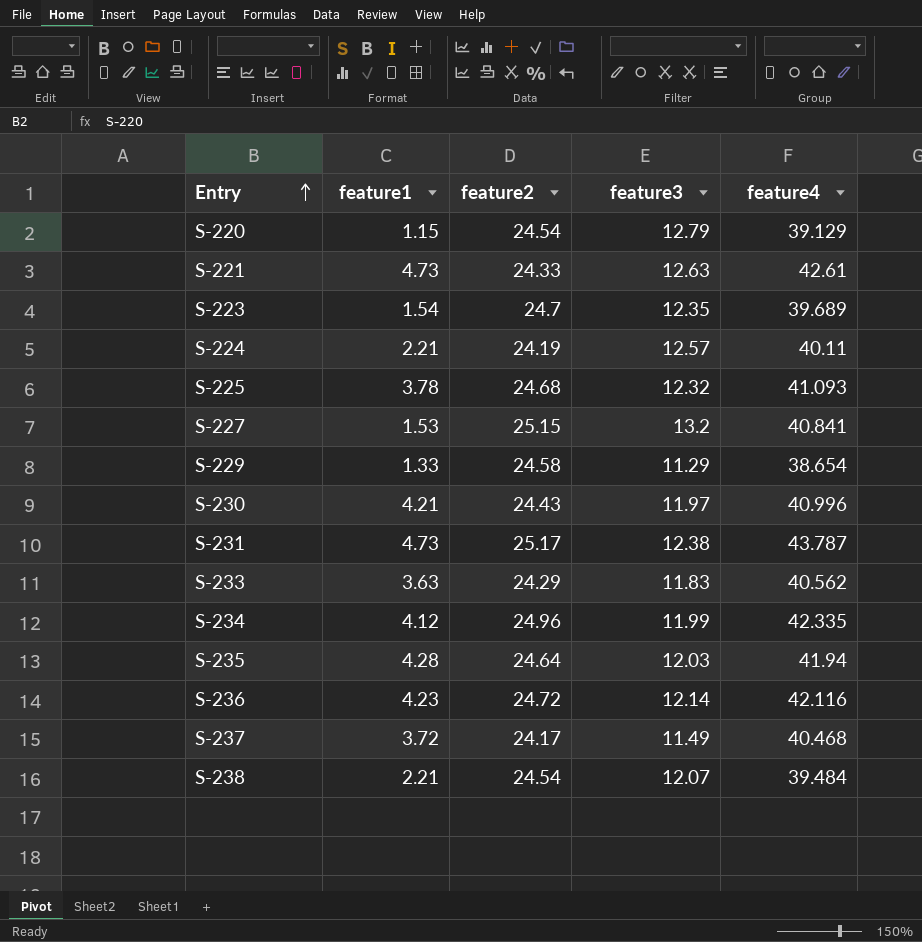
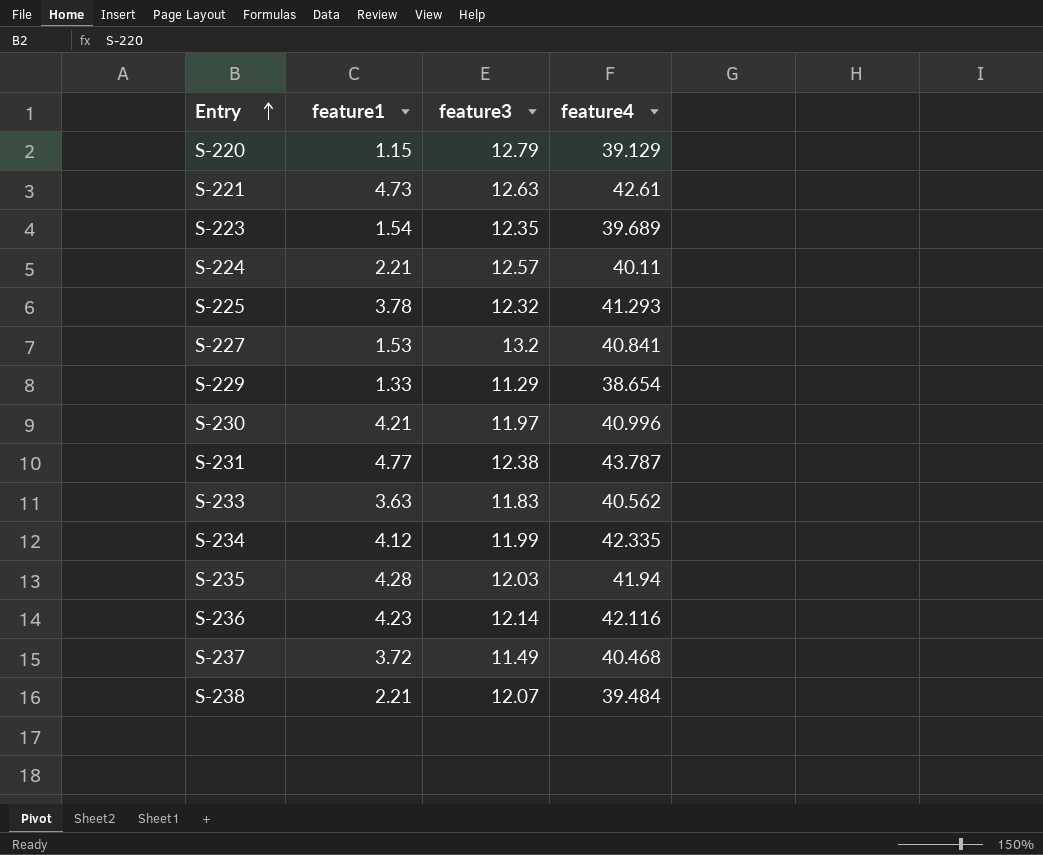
column feature2 | position: 3 -> none
S-225 | feature4: 41.093 -> 41.293
S-231 | feature1: 4.73 -> 4.77

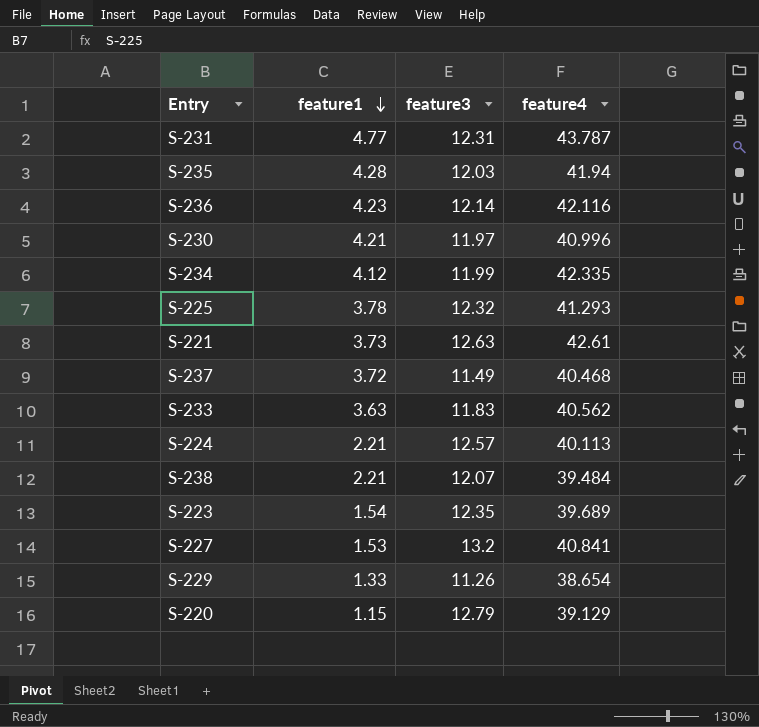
row order: Entry ascending -> feature1 descending
S-231 | feature3: 12.38 -> 12.31
S-221 | feature1: 4.73 -> 3.73
S-224 | feature4: 40.11 -> 40.113
S-229 | feature3: 11.29 -> 11.26

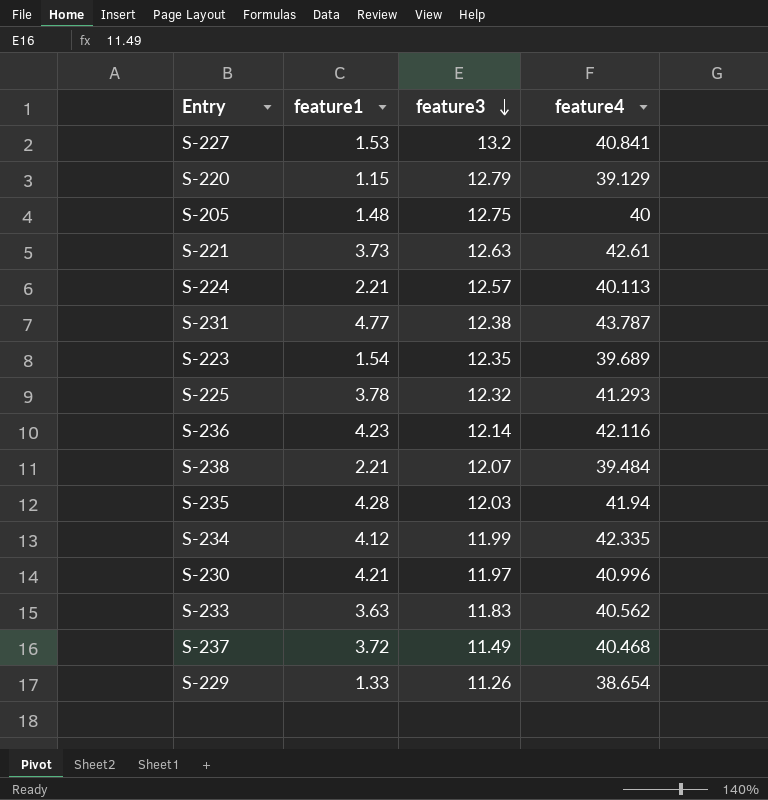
row order: feature1 descending -> feature3 descending
row S-205: none -> 1.48 | 12.75 | 40
S-231 | feature3: 12.31 -> 12.38

